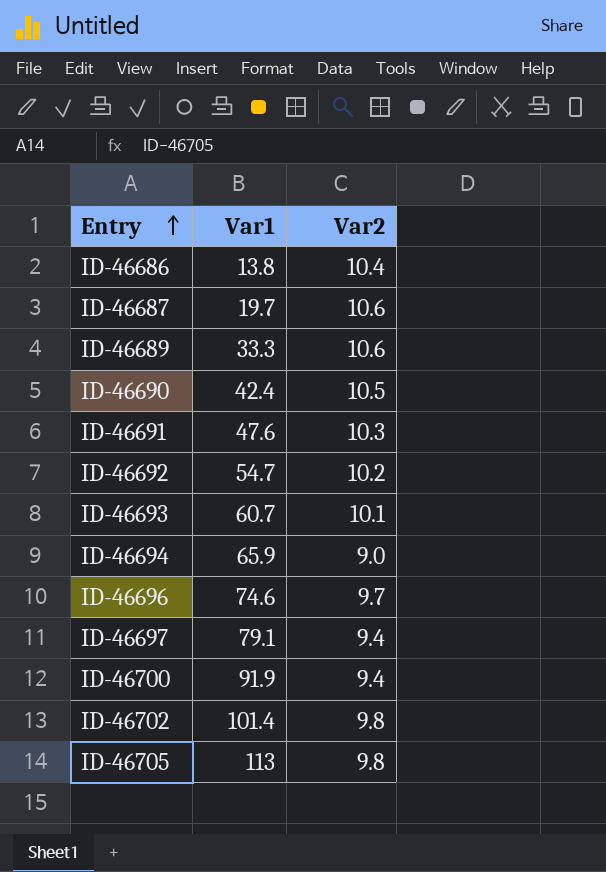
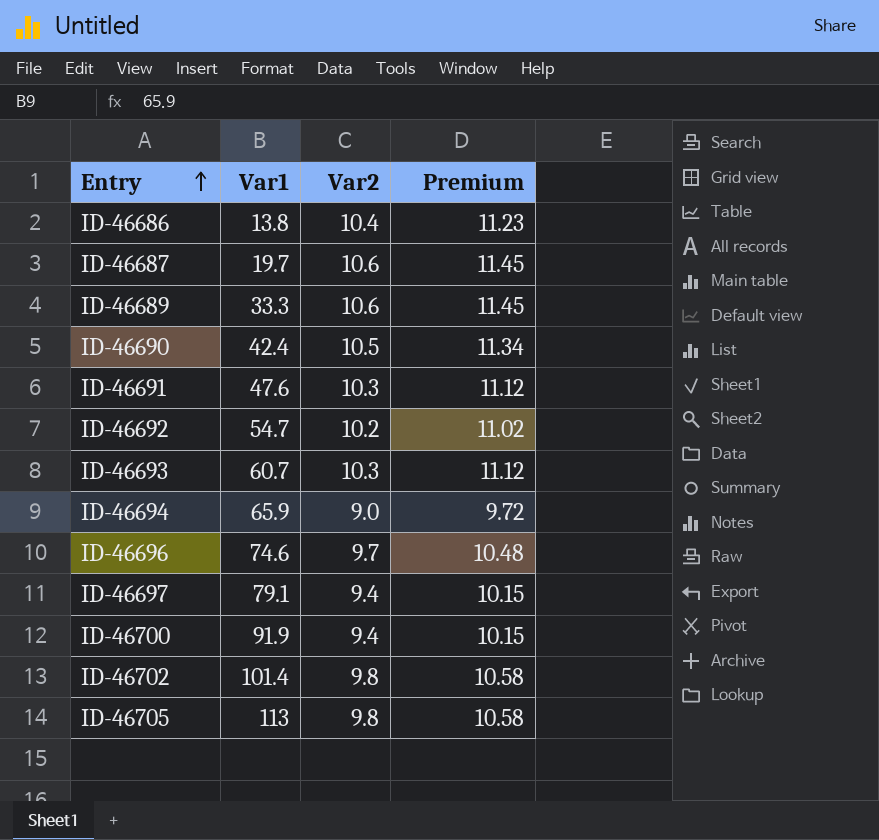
column Premium | formula: none -> [Var2] * 1.08
ID-46693 | Var2: 10.1 -> 10.3

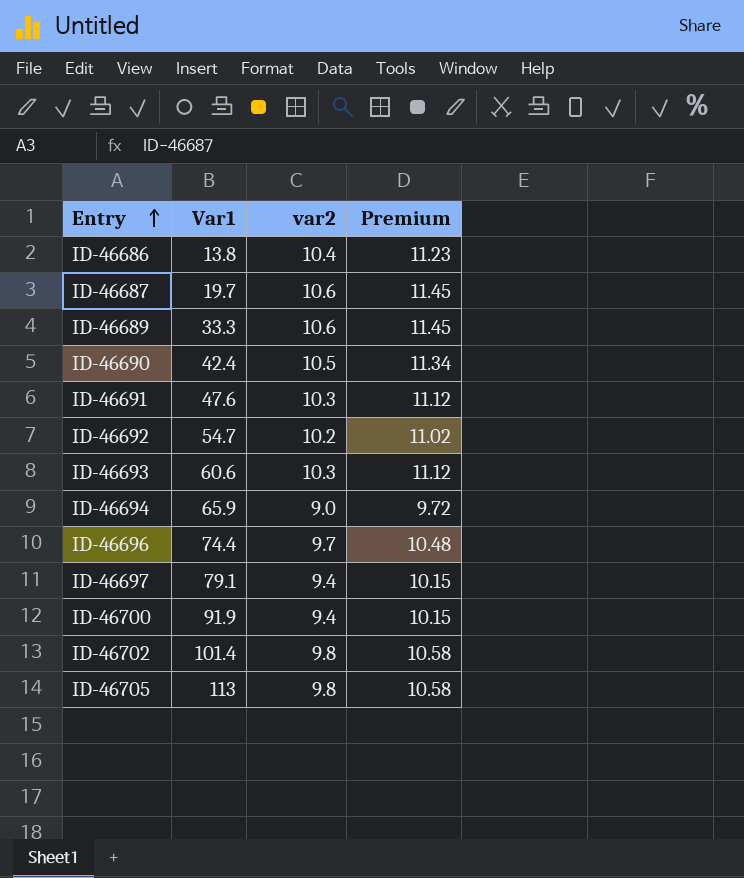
column name: Var2 -> var2
ID-46693 | Var1: 60.7 -> 60.6
ID-46696 | Var1: 74.6 -> 74.4

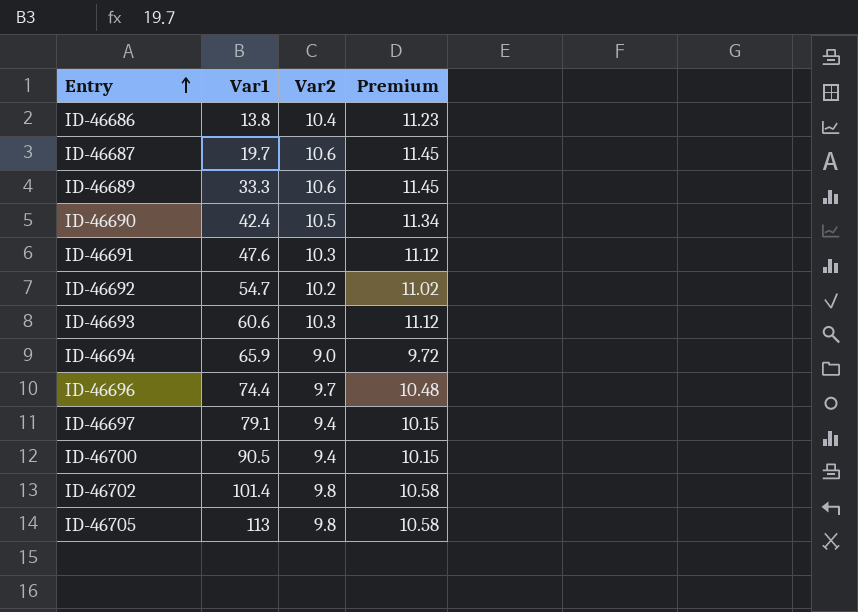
column name: var2 -> Var2
ID-46700 | Var1: 91.9 -> 90.5

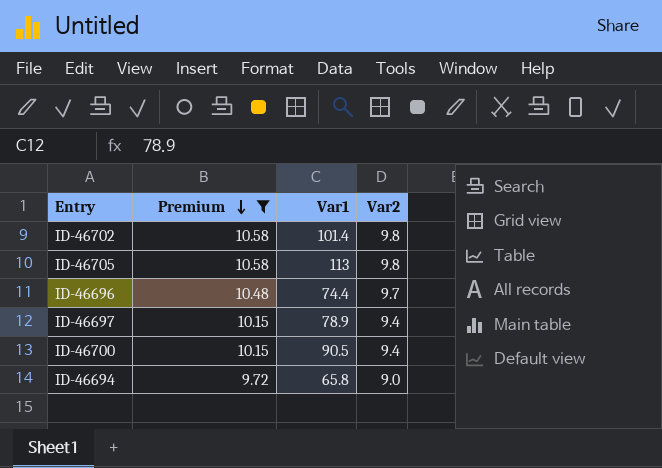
filter: none -> Premium <= 10.58
row order: Entry ascending -> Premium descending
column Premium | position: 4 -> 2
ID-46697 | Var1: 79.1 -> 78.9
ID-46694 | Var1: 65.9 -> 65.8

